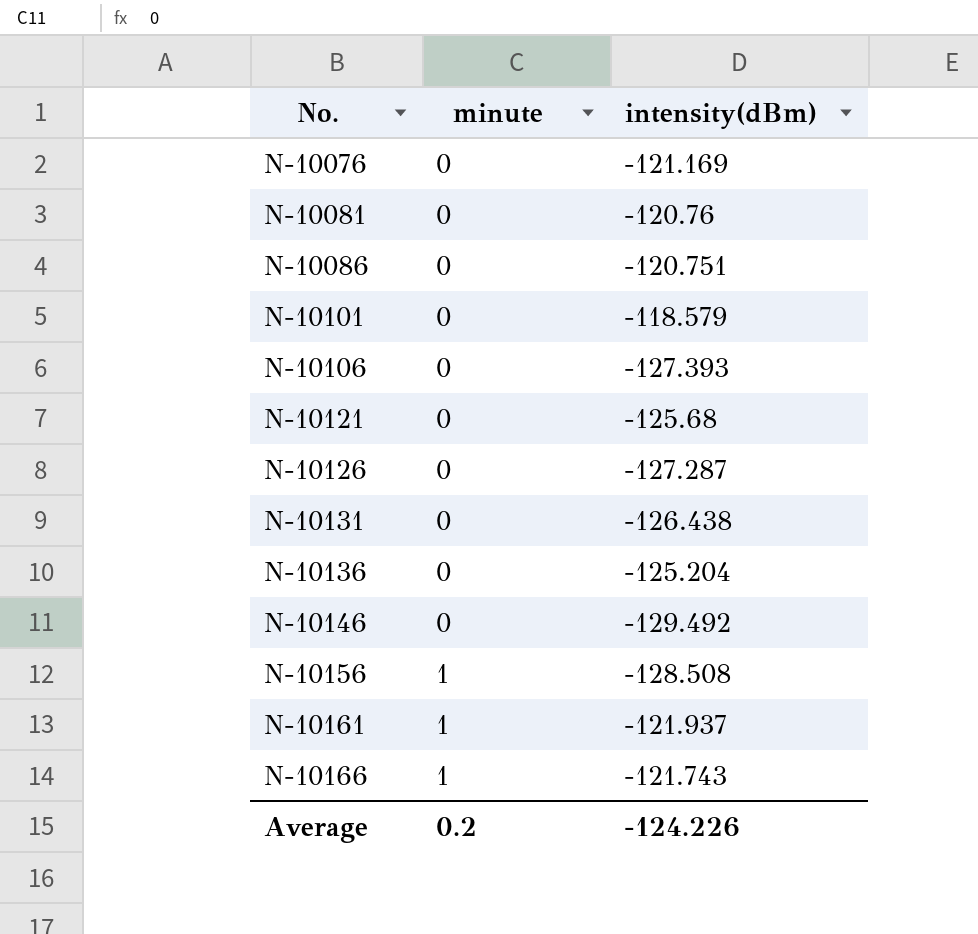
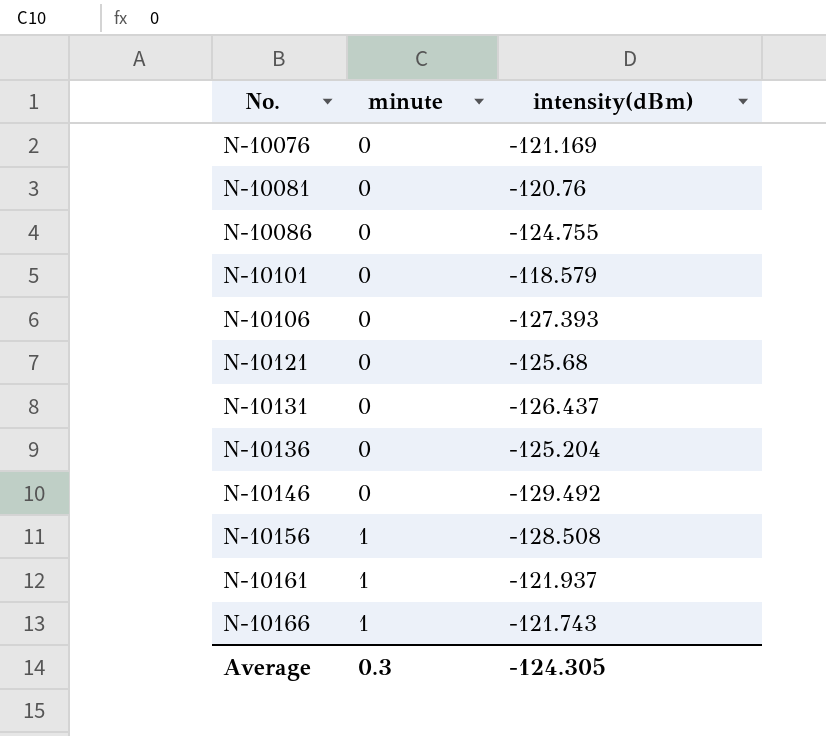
row N-10126: 0 | -127.287 -> none
N-10086 | intensity(dBm): -120.751 -> -124.755
N-10131 | intensity(dBm): -126.438 -> -126.437
Average | minute: 0.2 -> 0.3
Average | intensity(dBm): -124.226 -> -124.305

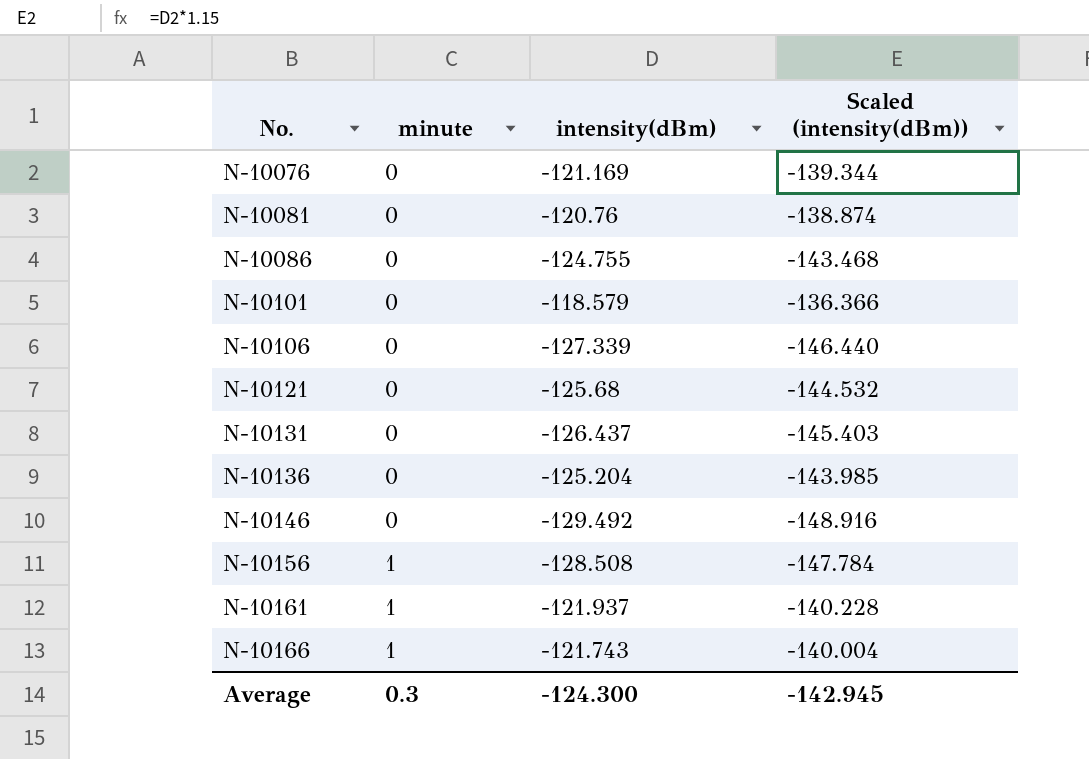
column Scaled (intensity(dBm)) | formula: none -> [intensity(dBm)] * 1.15
N-10106 | intensity(dBm): -127.393 -> -127.339
Average | intensity(dBm): -124.305 -> -124.300

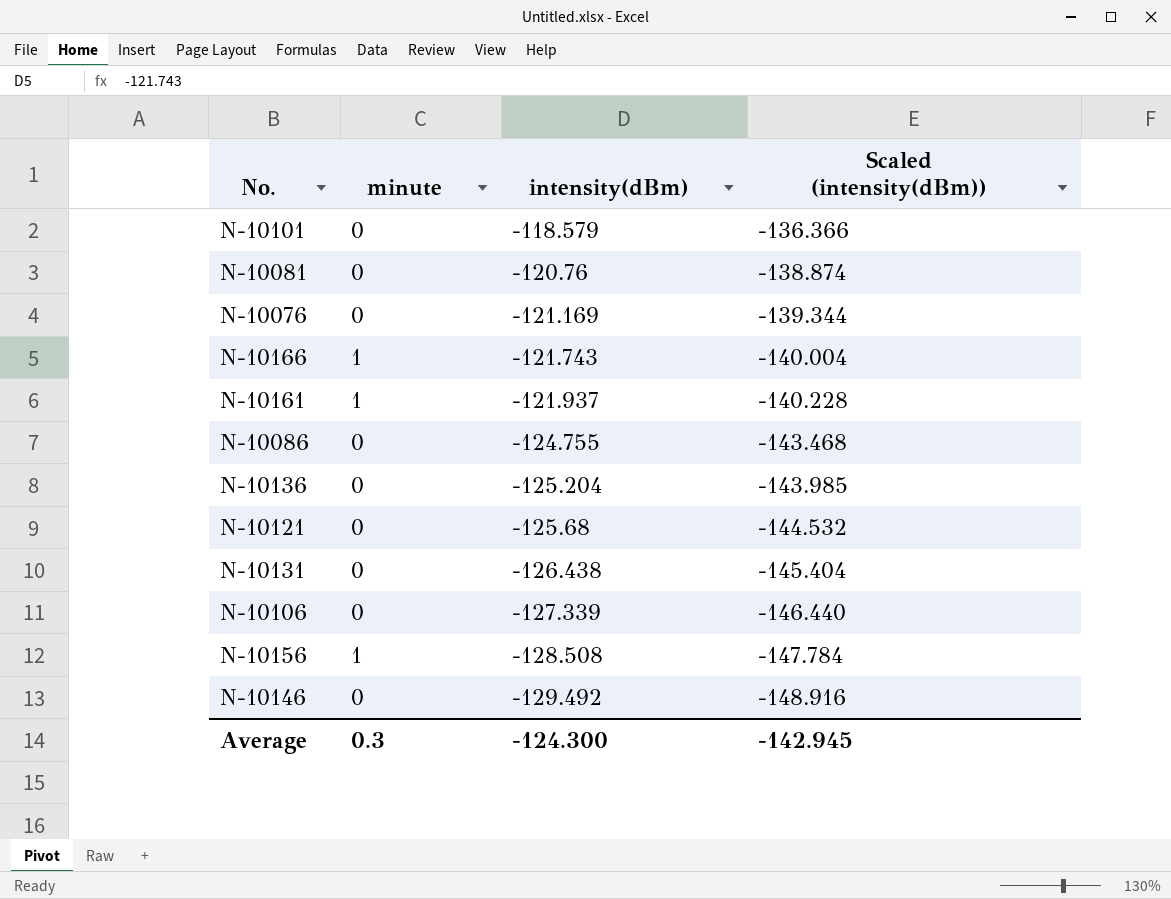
row order: No. ascending -> intensity(dBm) descending
N-10131 | intensity(dBm): -126.437 -> -126.438
N-10131 | Scaled (intensity(dBm)): -145.403 -> -145.404

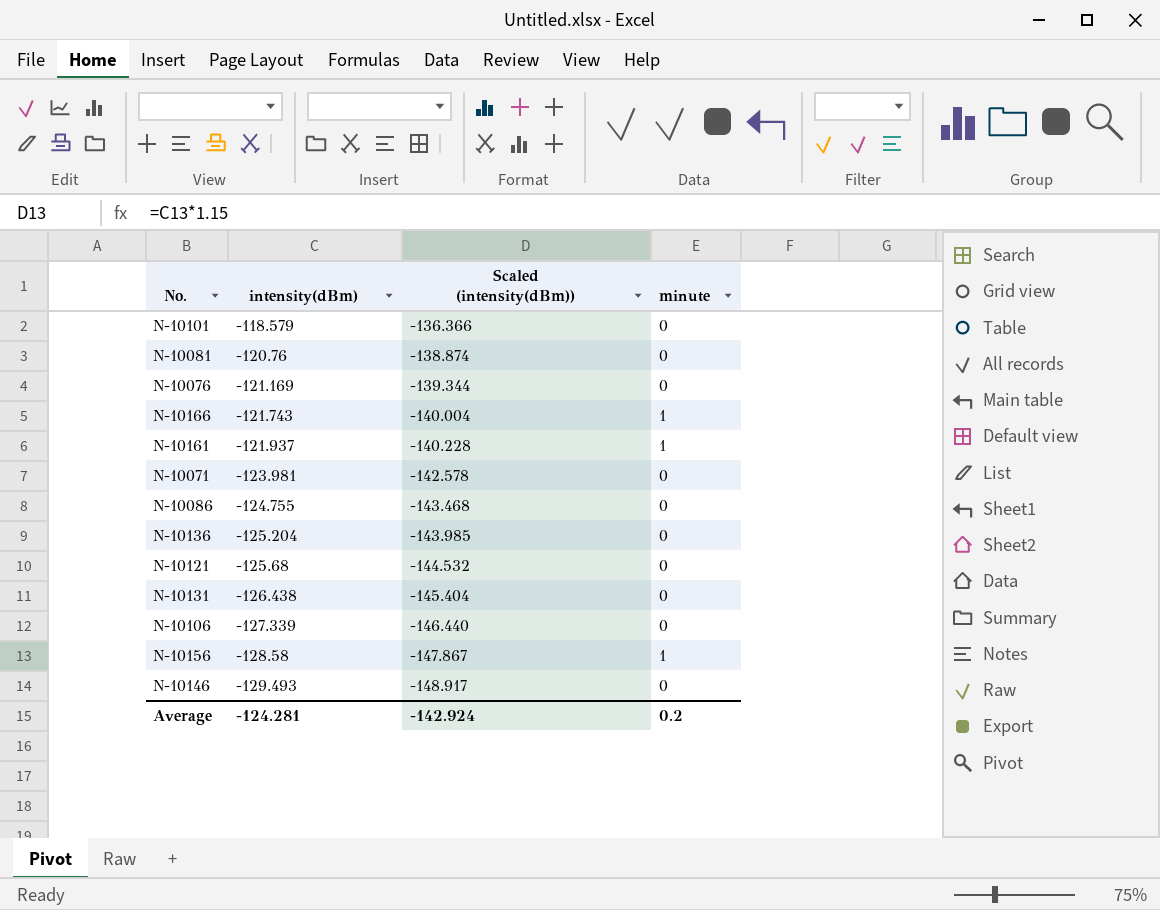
column minute | position: 2 -> 4
row N-10071: none -> -123.981 | -142.578 | 0
N-10156 | intensity(dBm): -128.508 -> -128.58
N-10156 | Scaled (intensity(dBm)): -147.784 -> -147.867
N-10146 | intensity(dBm): -129.492 -> -129.493
N-10146 | Scaled (intensity(dBm)): -148.916 -> -148.917
Average | intensity(dBm): -124.300 -> -124.281
Average | Scaled (intensity(dBm)): -142.945 -> -142.924
Average | minute: 0.3 -> 0.2

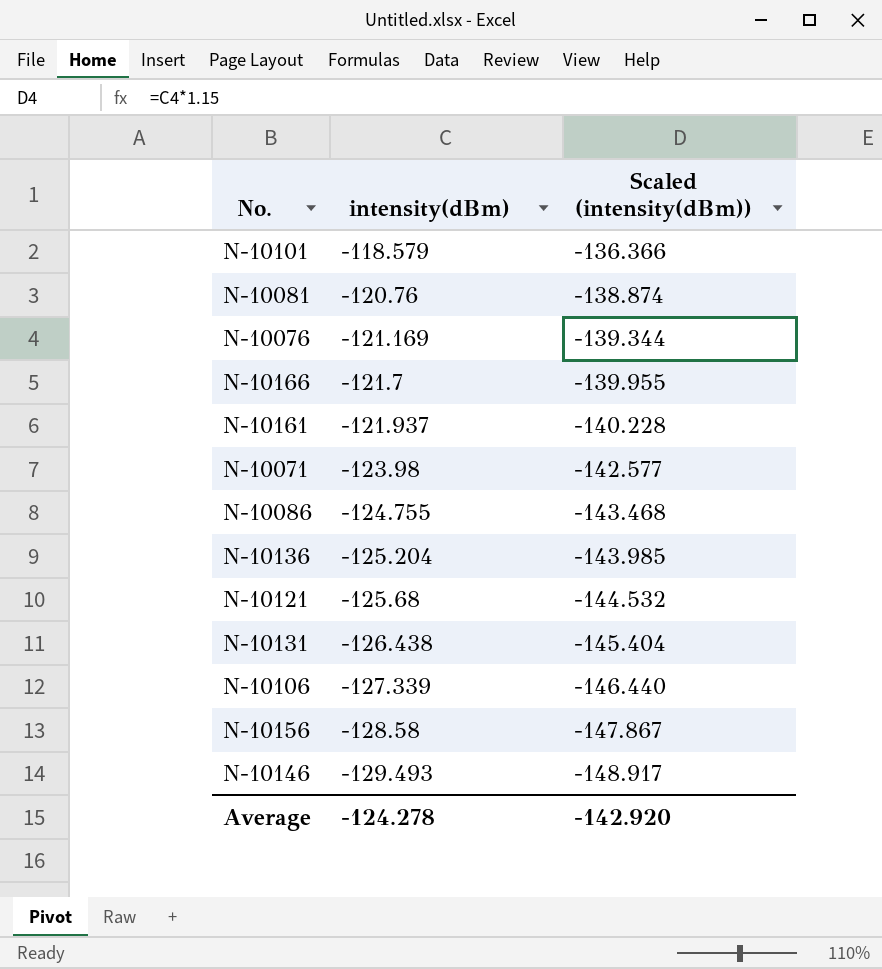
column minute | position: 4 -> none
N-10166 | intensity(dBm): -121.743 -> -121.7
N-10166 | Scaled (intensity(dBm)): -140.004 -> -139.955
N-10071 | intensity(dBm): -123.981 -> -123.98
N-10071 | Scaled (intensity(dBm)): -142.578 -> -142.577
Average | intensity(dBm): -124.281 -> -124.278
Average | Scaled (intensity(dBm)): -142.924 -> -142.920

